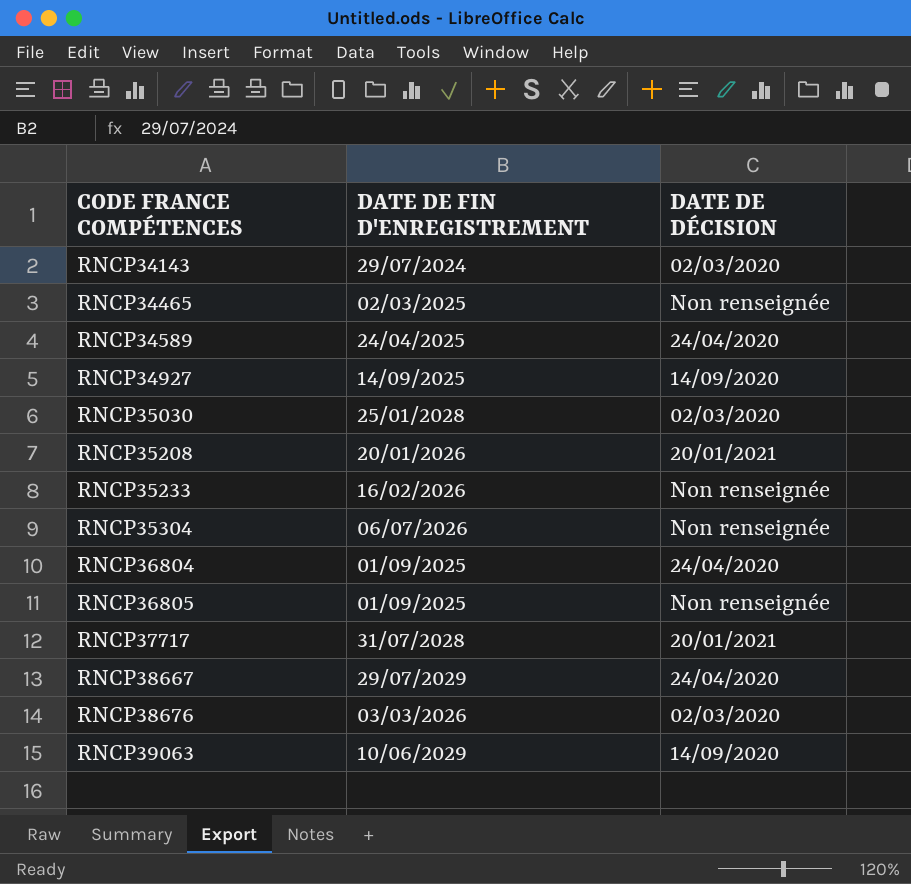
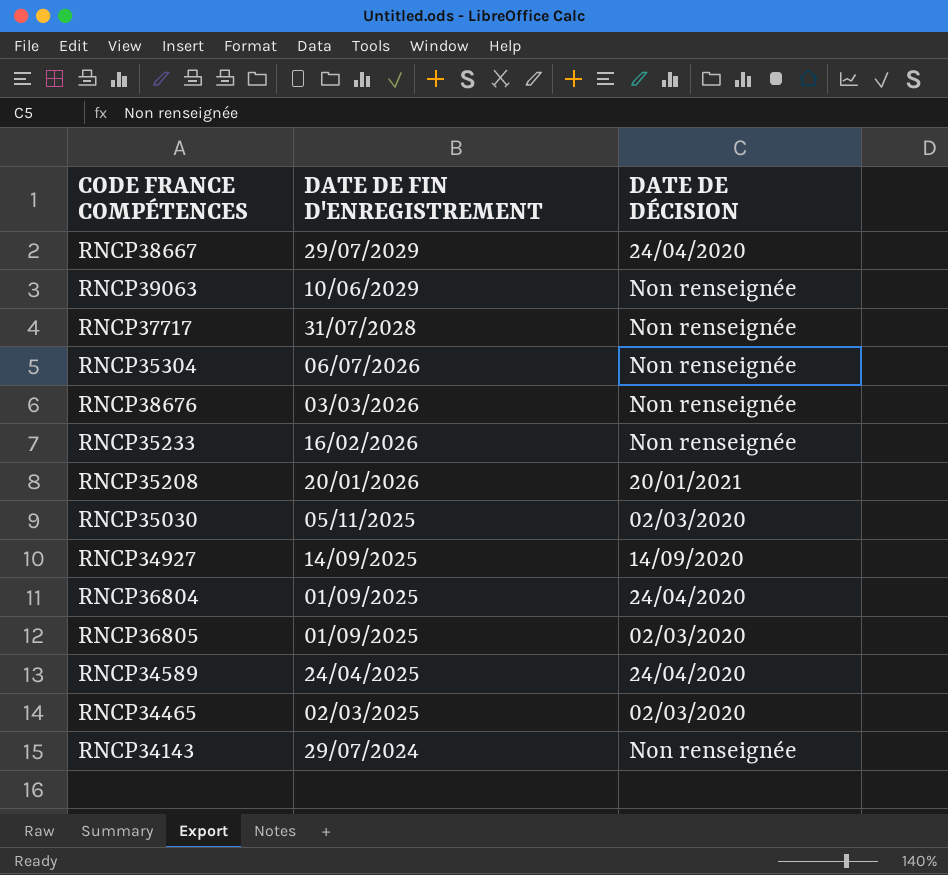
row order: CODE FRANCE COMPÉTENCES ascending -> DATE DE FIN D'ENREGISTREMENT descending
RNCP39063 | DATE DE DÉCISION: 14/09/2020 -> Non renseignée
RNCP37717 | DATE DE DÉCISION: 20/01/2021 -> Non renseignée
RNCP38676 | DATE DE DÉCISION: 02/03/2020 -> Non renseignée
RNCP35030 | DATE DE FIN D'ENREGISTREMENT: 25/01/2028 -> 05/11/2025
RNCP36805 | DATE DE DÉCISION: Non renseignée -> 02/03/2020
RNCP34465 | DATE DE DÉCISION: Non renseignée -> 02/03/2020
RNCP34143 | DATE DE DÉCISION: 02/03/2020 -> Non renseignée

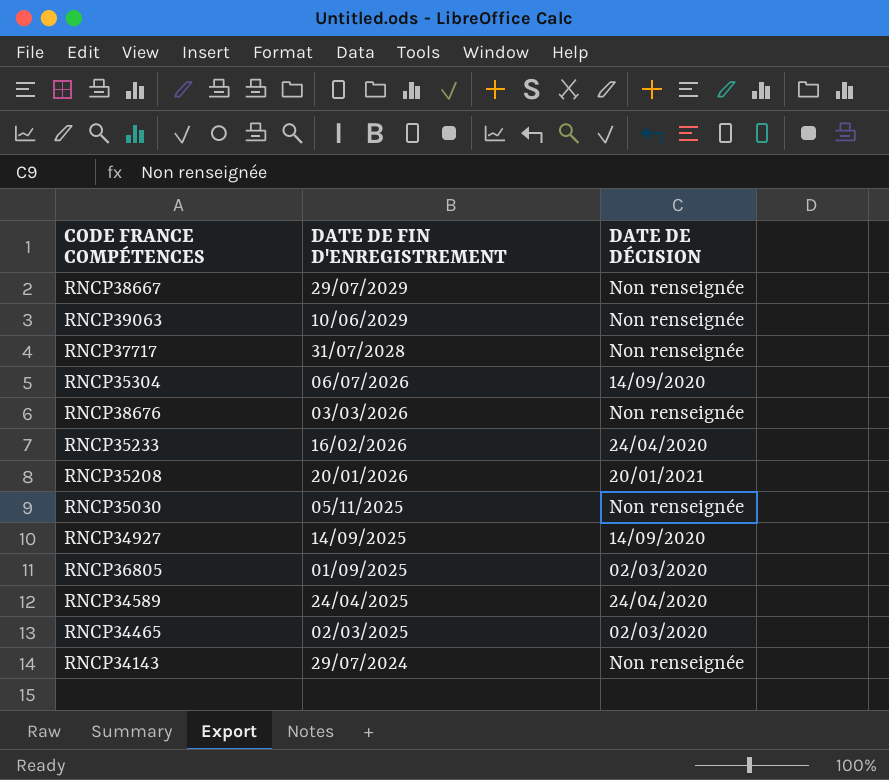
row RNCP36804: 01/09/2025 | 24/04/2020 -> none
RNCP38667 | DATE DE DÉCISION: 24/04/2020 -> Non renseignée
RNCP35304 | DATE DE DÉCISION: Non renseignée -> 14/09/2020
RNCP35233 | DATE DE DÉCISION: Non renseignée -> 24/04/2020
RNCP35030 | DATE DE DÉCISION: 02/03/2020 -> Non renseignée

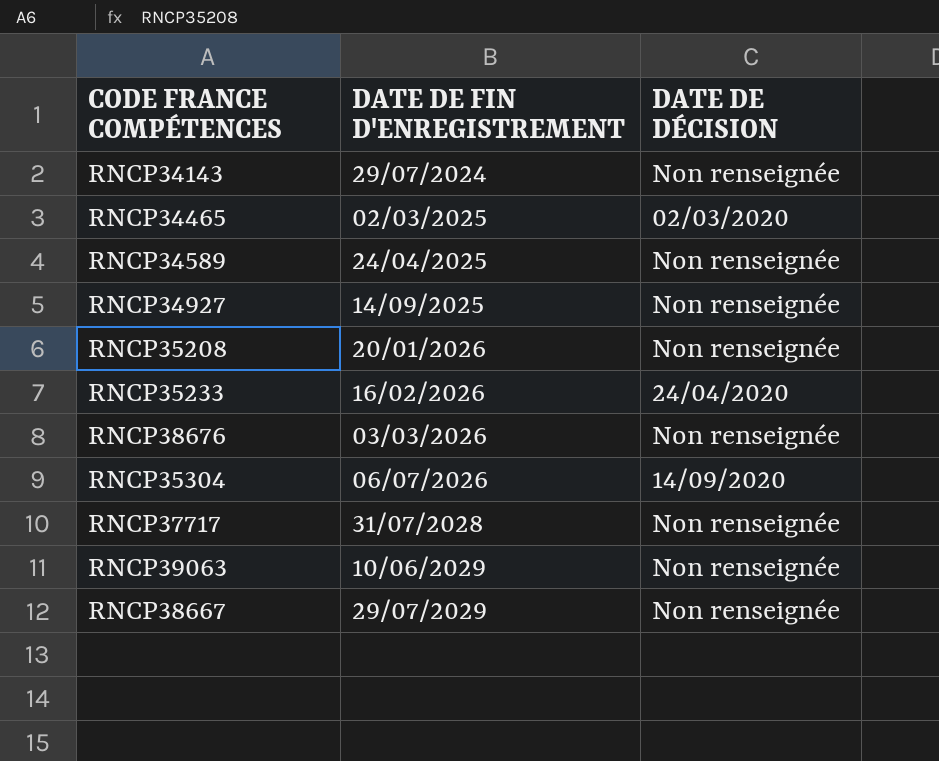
row order: DATE DE FIN D'ENREGISTREMENT descending -> DATE DE FIN D'ENREGISTREMENT ascending
row RNCP35030: 05/11/2025 | Non renseignée -> none
row RNCP36805: 01/09/2025 | 02/03/2020 -> none
RNCP34589 | DATE DE DÉCISION: 24/04/2020 -> Non renseignée
RNCP34927 | DATE DE DÉCISION: 14/09/2020 -> Non renseignée
RNCP35208 | DATE DE DÉCISION: 20/01/2021 -> Non renseignée

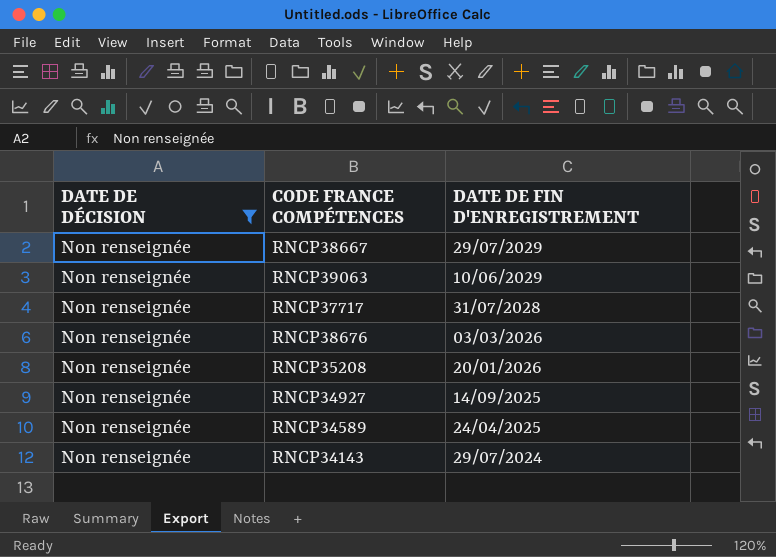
filter: none -> DATE DE DÉCISION = Non renseignée
row order: DATE DE FIN D'ENREGISTREMENT ascending -> DATE DE FIN D'ENREGISTREMENT descending
column DATE DE DÉCISION | position: 3 -> 1

